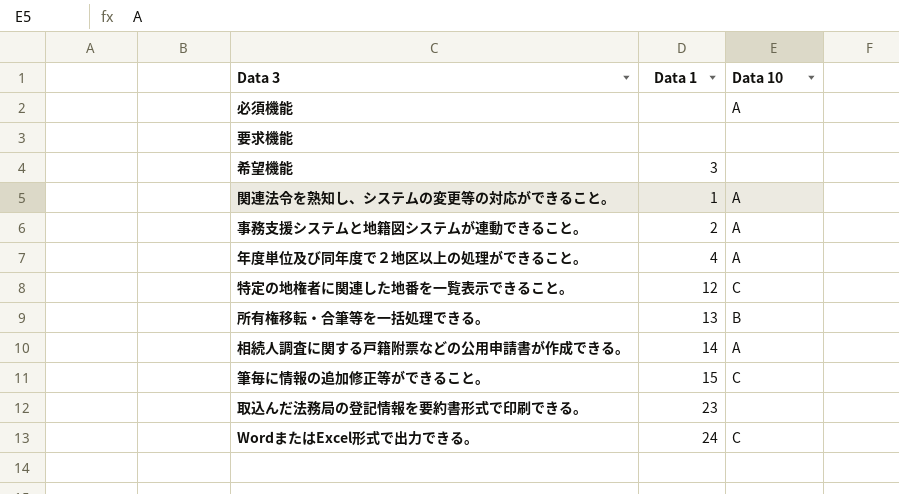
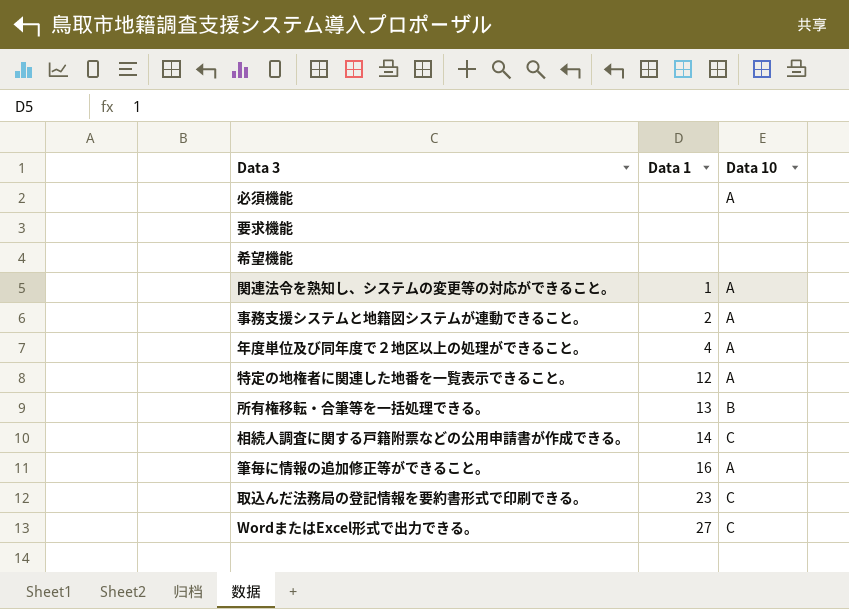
希望機能 | Data 1: 3 -> none
特定の地権者に関連した地番を一覧表示できること。 | Data 10: C -> A
相続人調査に関する戸籍附票などの公用申請書が作成できる。 | Data 10: A -> C
筆毎に情報の追加修正等ができること。 | Data 1: 15 -> 16
筆毎に情報の追加修正等ができること。 | Data 10: C -> A
取込んだ法務局の登記情報を要約書形式で印刷できる。 | Data 10: none -> C
WordまたはExcel形式で出力できる。 | Data 1: 24 -> 27

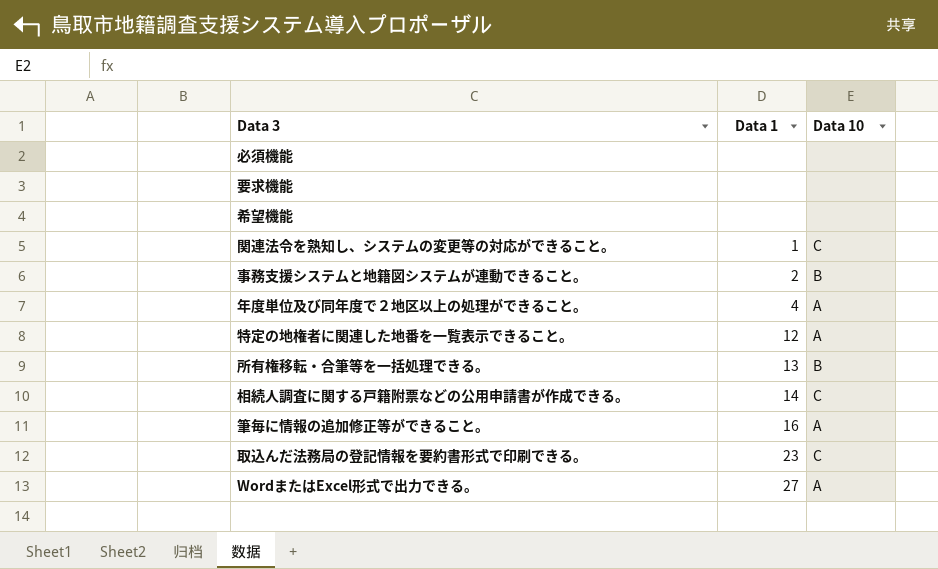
必須機能 | Data 10: A -> none
関連法令を熟知し、システムの変更等の対応ができること。 | Data 10: A -> C
事務支援システムと地籍図システムが連動できること。 | Data 10: A -> B
WordまたはExcel形式で出力できる。 | Data 10: C -> A

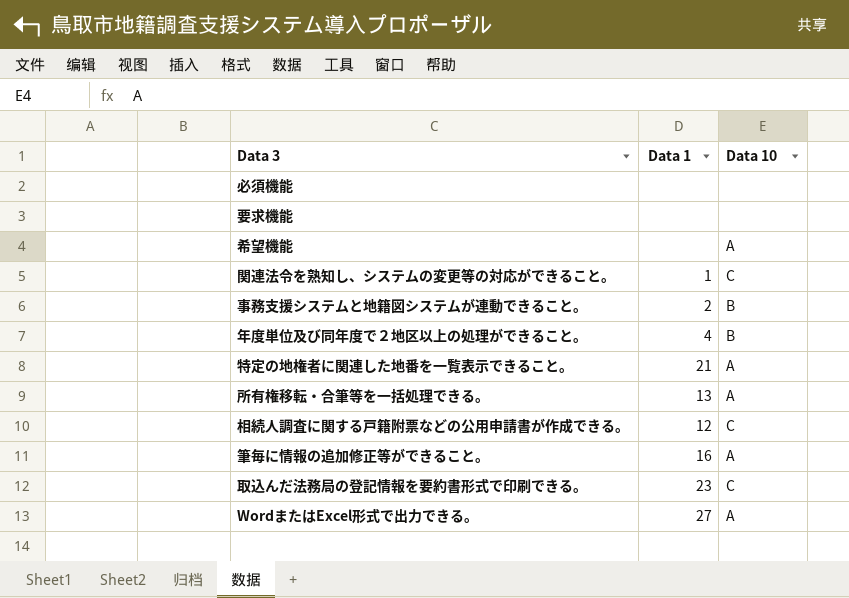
希望機能 | Data 10: none -> A
年度単位及び同年度で２地区以上の処理ができること。 | Data 10: A -> B
特定の地権者に関連した地番を一覧表示できること。 | Data 1: 12 -> 21
所有権移転・合筆等を一括処理できる。 | Data 10: B -> A
相続人調査に関する戸籍附票などの公用申請書が作成できる。 | Data 1: 14 -> 12

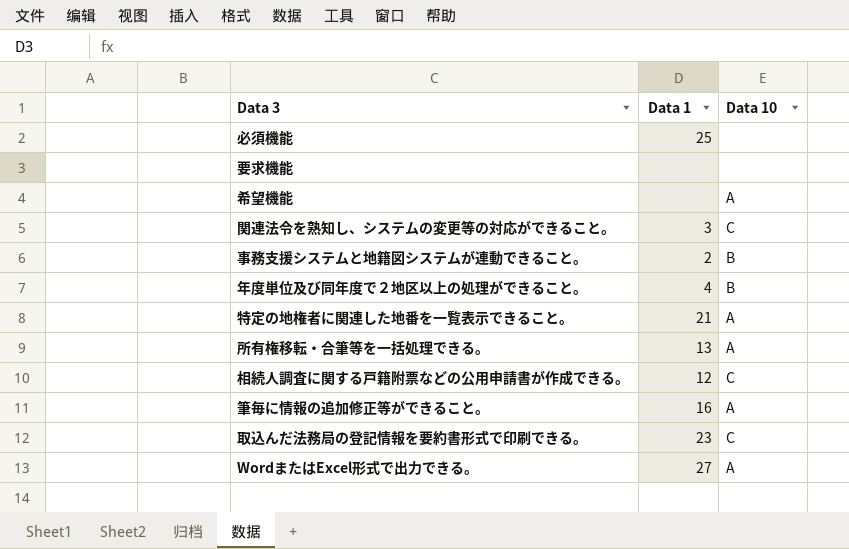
必須機能 | Data 1: none -> 25
関連法令を熟知し、システムの変更等の対応ができること。 | Data 1: 1 -> 3

